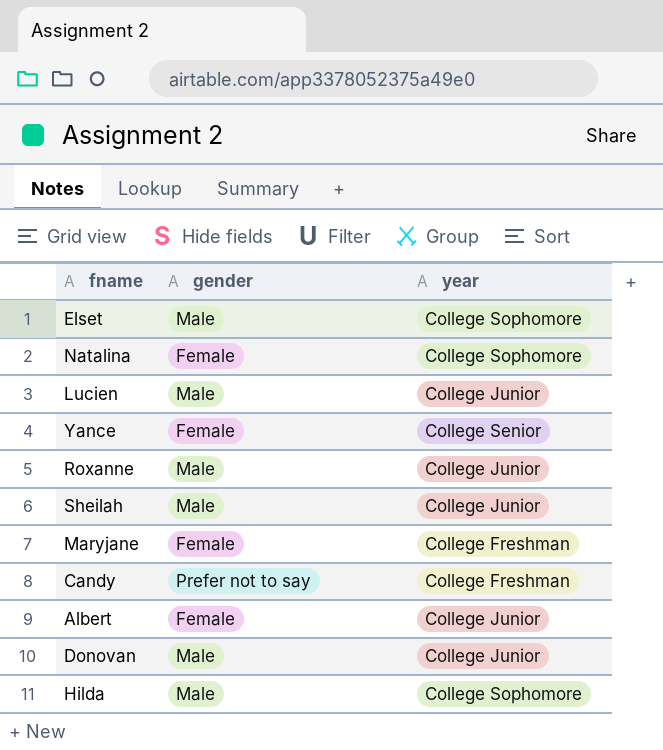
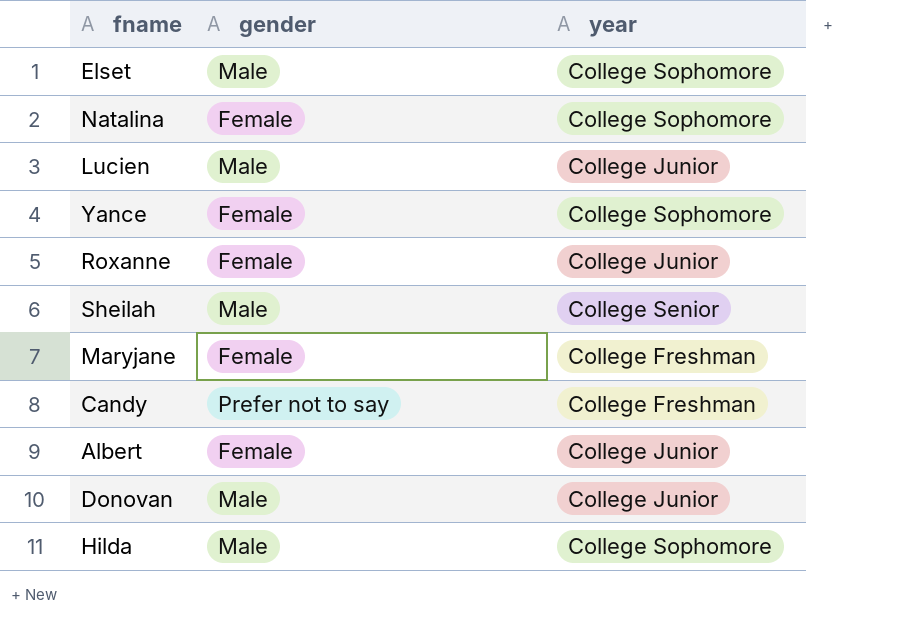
Yance | year: College Senior -> College Sophomore
Roxanne | gender: Male -> Female
Sheilah | year: College Junior -> College Senior

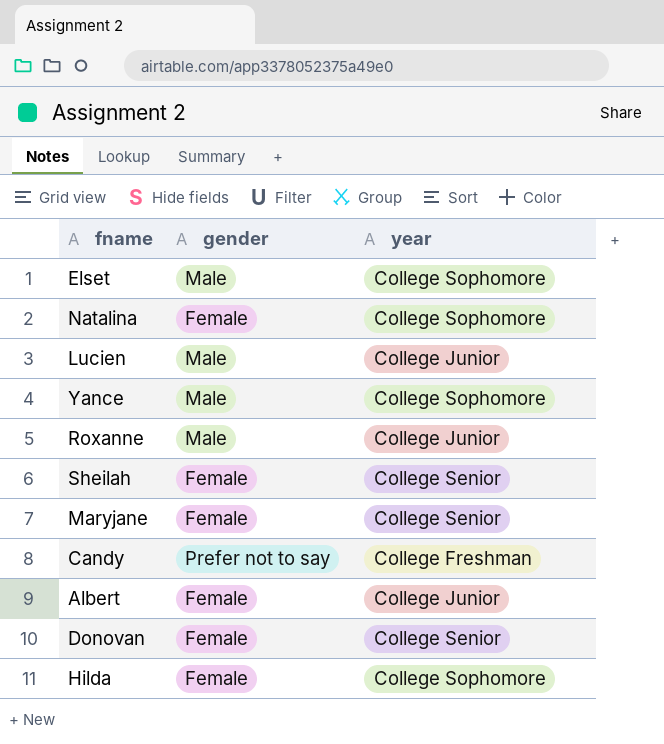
Yance | gender: Female -> Male
Roxanne | gender: Female -> Male
Sheilah | gender: Male -> Female
Maryjane | year: College Freshman -> College Senior
Donovan | gender: Male -> Female
Donovan | year: College Junior -> College Senior
Hilda | gender: Male -> Female

